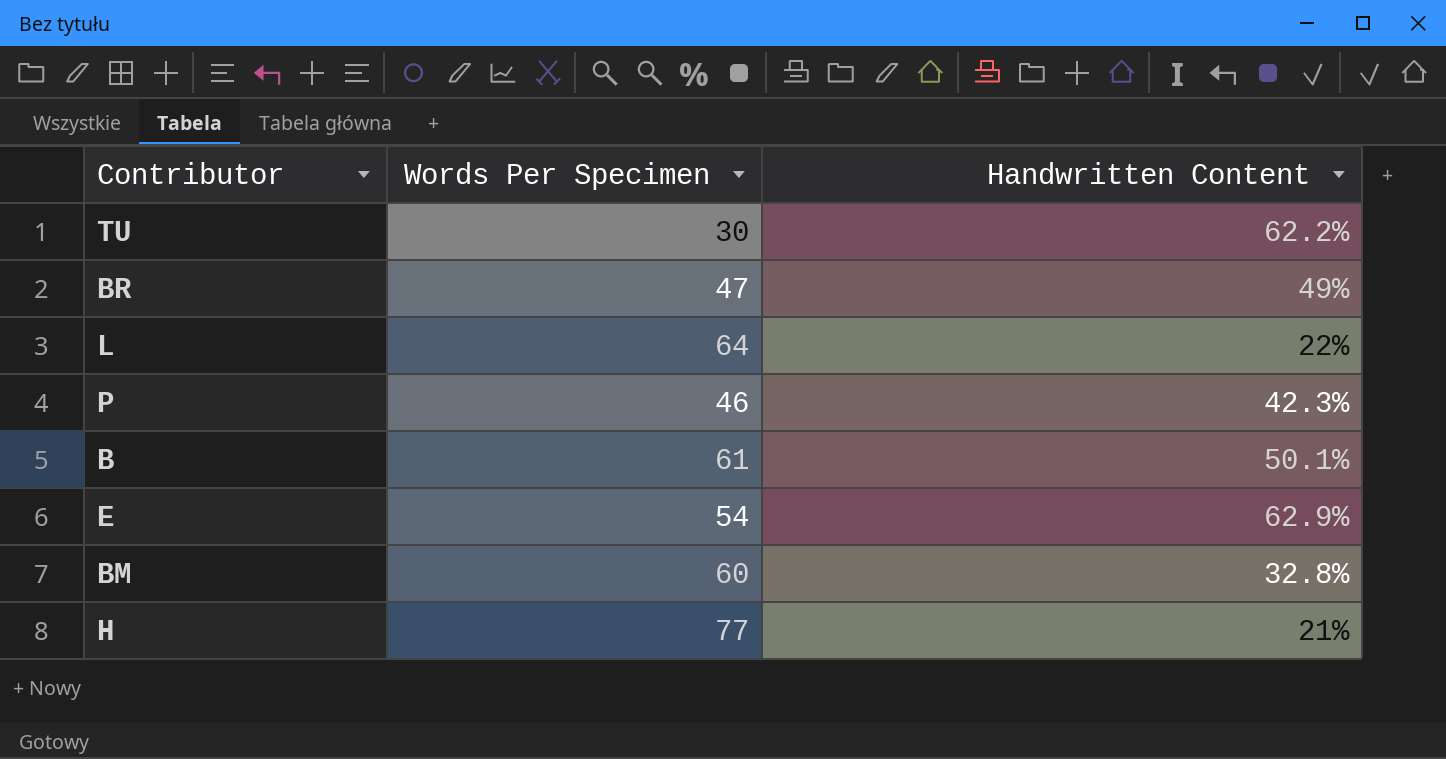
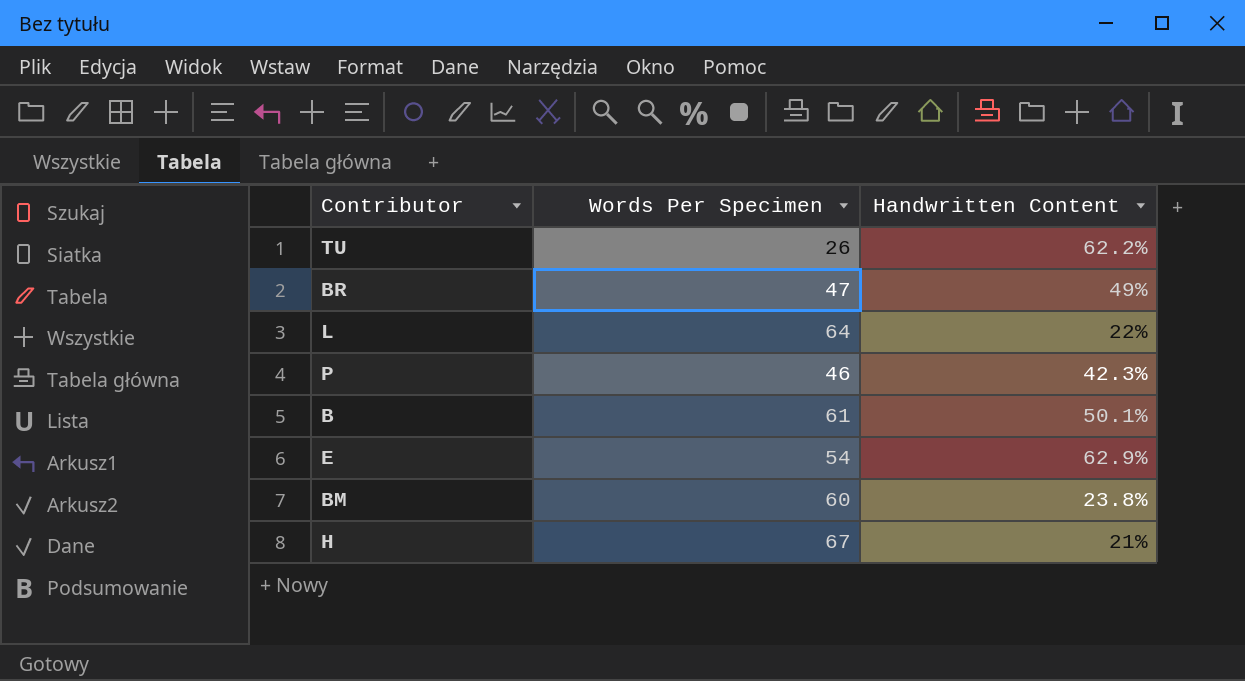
TU | Words Per Specimen: 30 -> 26
BM | Handwritten Content: 32.8% -> 23.8%
H | Words Per Specimen: 77 -> 67

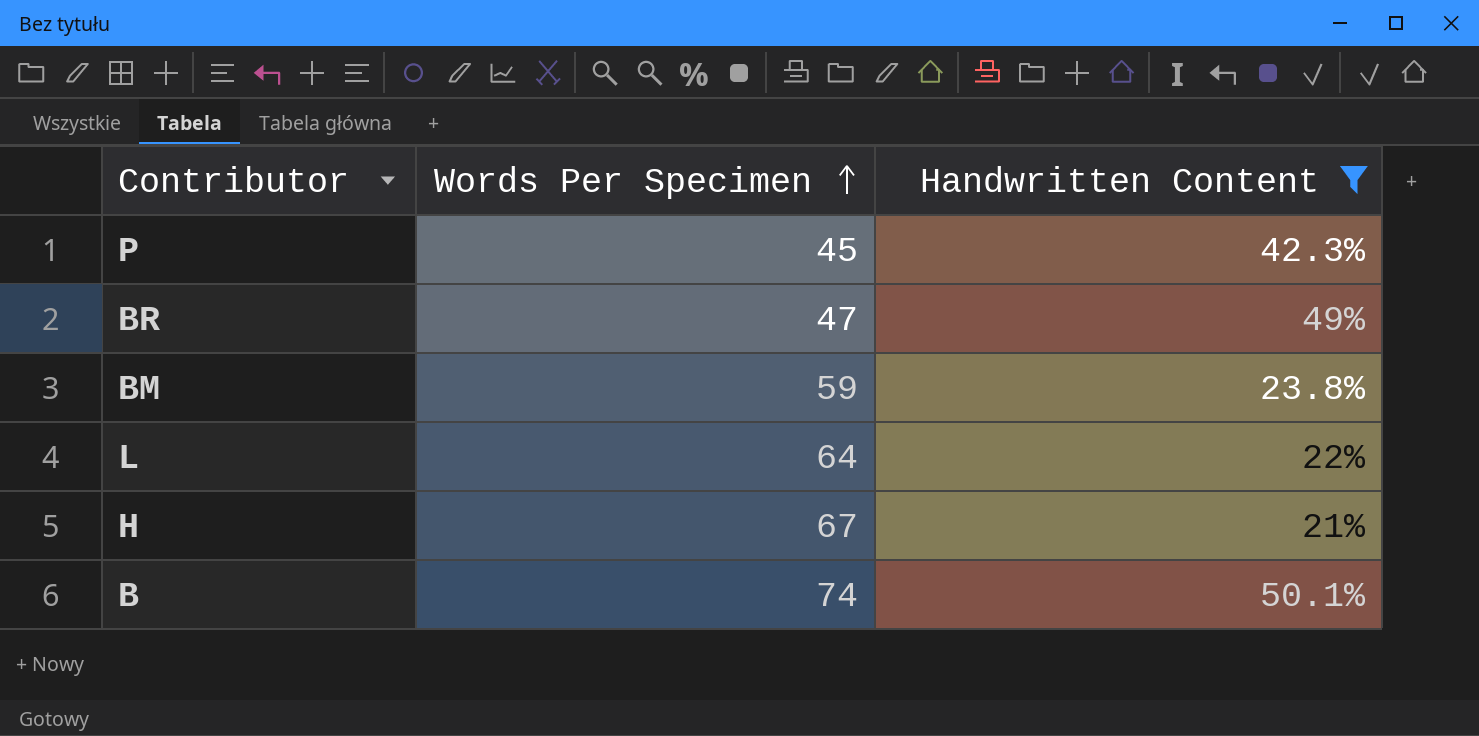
filter: none -> Handwritten Content <= 50.1%
row order: none -> Words Per Specimen ascending
P | Words Per Specimen: 46 -> 45
BM | Words Per Specimen: 60 -> 59
B | Words Per Specimen: 61 -> 74

